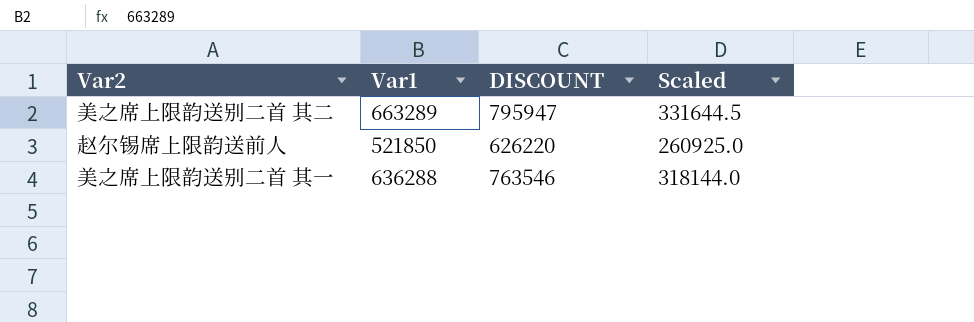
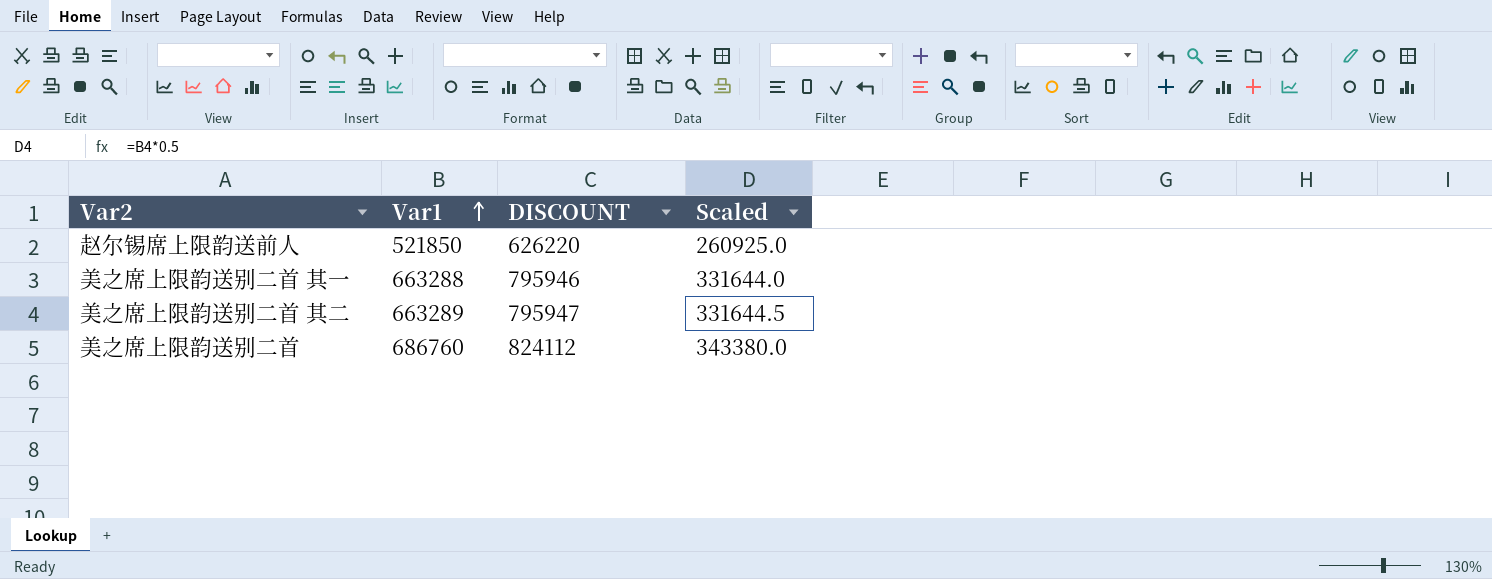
row order: none -> Var1 ascending
美之席上限韵送别二首 其一 | Var1: 636288 -> 663288
美之席上限韵送别二首 其一 | DISCOUNT: 763546 -> 795946
美之席上限韵送别二首 其一 | Scaled: 318144.0 -> 331644.0
row 美之席上限韵送别二首: none -> 686760 | 824112 | 343380.0

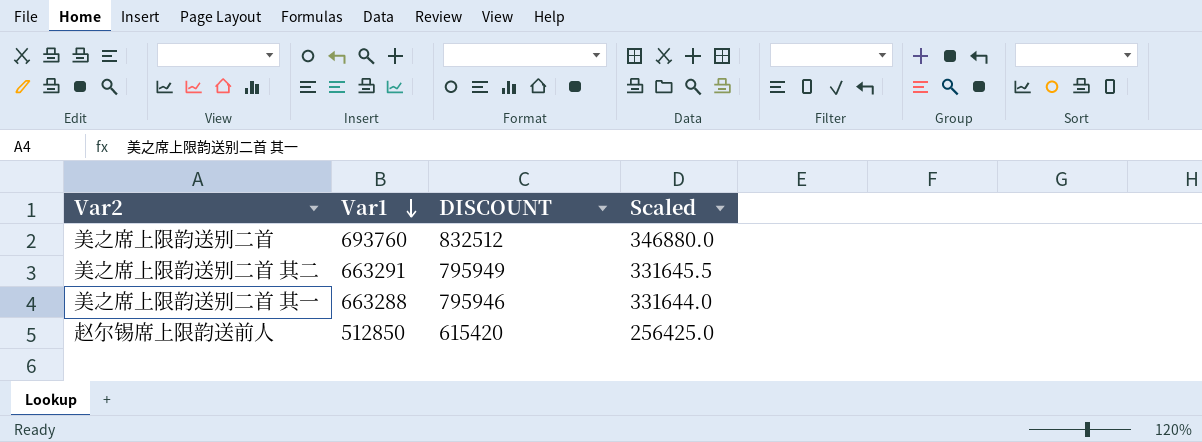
row order: Var1 ascending -> Var1 descending
美之席上限韵送别二首 | Var1: 686760 -> 693760
美之席上限韵送别二首 | DISCOUNT: 824112 -> 832512
美之席上限韵送别二首 | Scaled: 343380.0 -> 346880.0
美之席上限韵送别二首 其二 | Var1: 663289 -> 663291
美之席上限韵送别二首 其二 | DISCOUNT: 795947 -> 795949
美之席上限韵送别二首 其二 | Scaled: 331644.5 -> 331645.5
赵尔锡席上限韵送前人 | Var1: 521850 -> 512850
赵尔锡席上限韵送前人 | DISCOUNT: 626220 -> 615420
赵尔锡席上限韵送前人 | Scaled: 260925.0 -> 256425.0

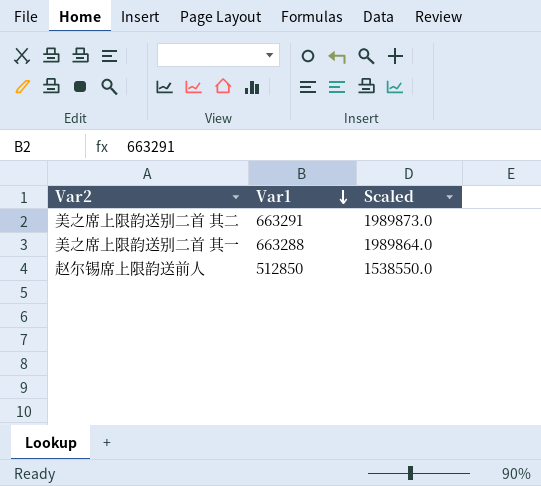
column DISCOUNT | formula: [Var1] * 1.2 -> none
column Scaled | formula: [Var1] * 0.5 -> [Var1] * 3
row 美之席上限韵送别二首: 693760 | 832512 | 346880.0 -> none

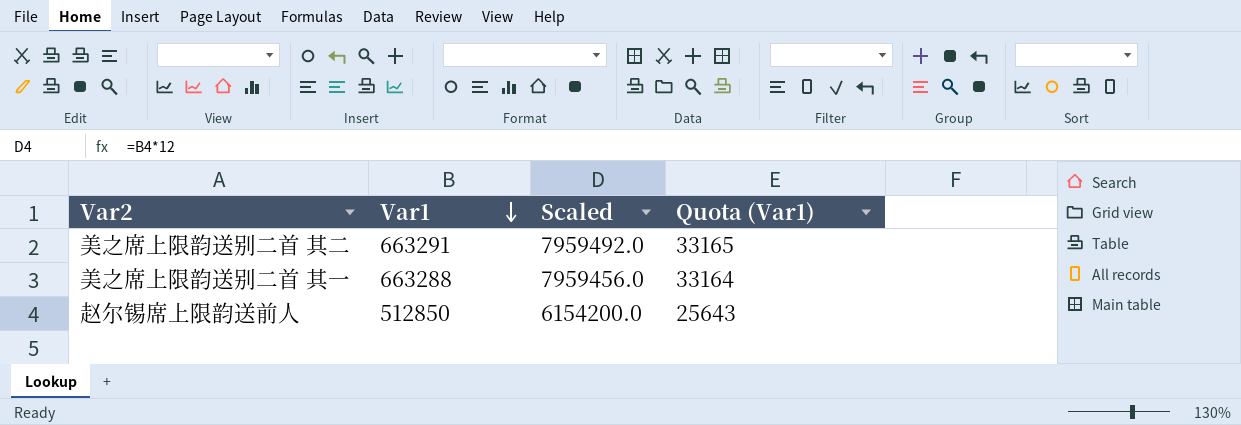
column Scaled | formula: [Var1] * 3 -> [Var1] * 12
column Quota (Var1) | formula: none -> [Var1] * 0.05

